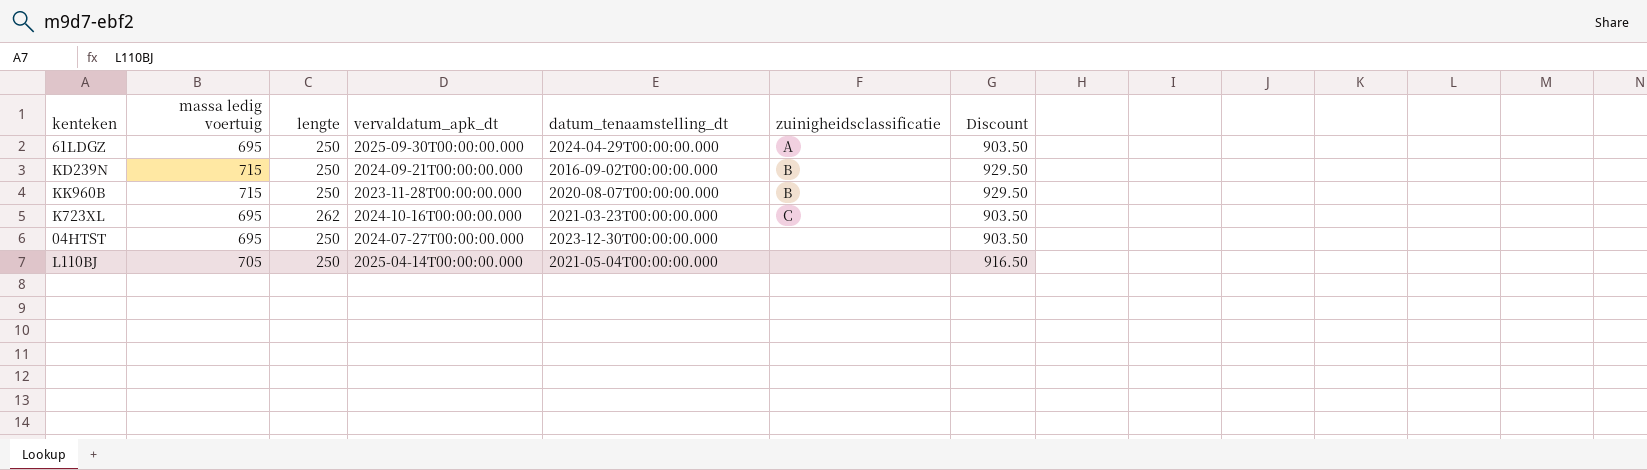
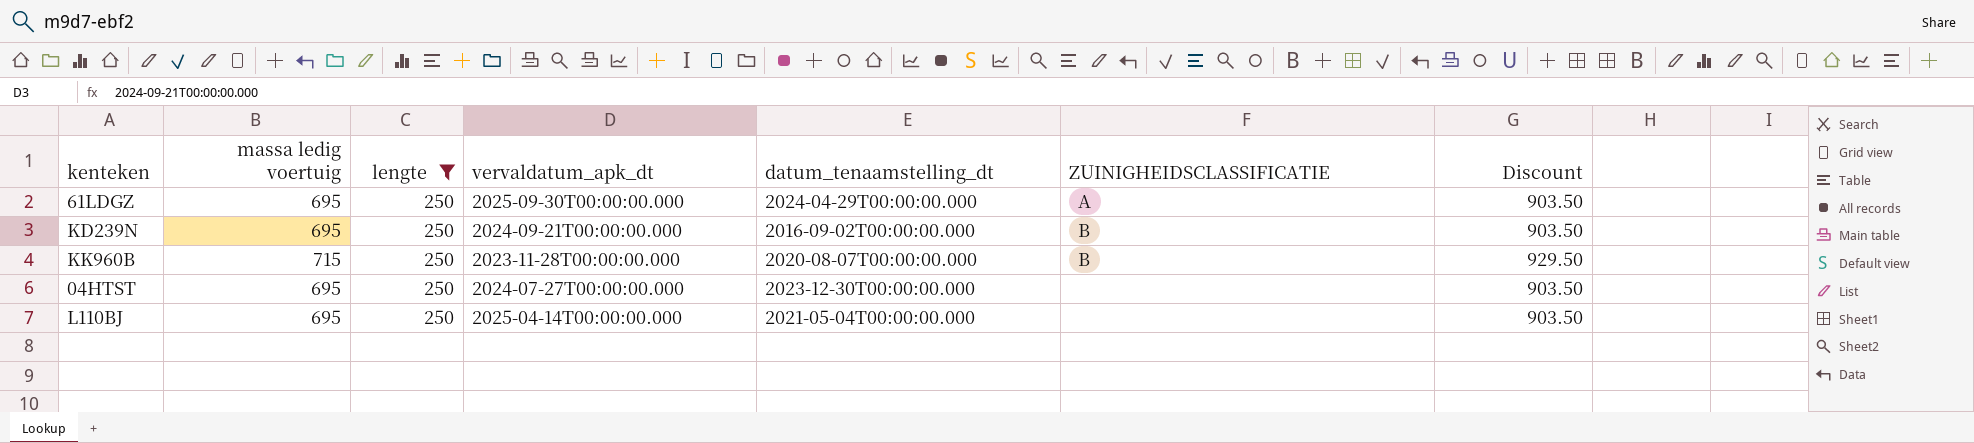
filter: none -> lengte = 250
column name: zuinigheidsclassificatie -> ZUINIGHEIDSCLASSIFICATIE
KD239N | massa ledig voertuig: 715 -> 695
KD239N | Discount: 929.50 -> 903.50
L110BJ | massa ledig voertuig: 705 -> 695
L110BJ | Discount: 916.50 -> 903.50

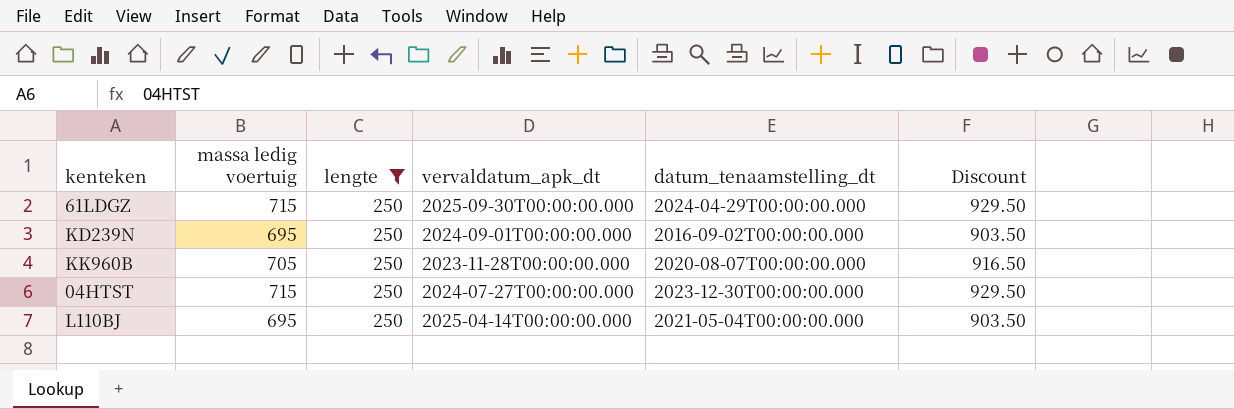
column ZUINIGHEIDSCLASSIFICATIE | position: 6 -> none
61LDGZ | massa ledig voertuig: 695 -> 715
61LDGZ | Discount: 903.50 -> 929.50
KD239N | vervaldatum_apk_dt: 2024-09-21T00:00:00.000 -> 2024-09-01T00:00:00.000
KK960B | massa ledig voertuig: 715 -> 705
KK960B | Discount: 929.50 -> 916.50
04HTST | massa ledig voertuig: 695 -> 715
04HTST | Discount: 903.50 -> 929.50

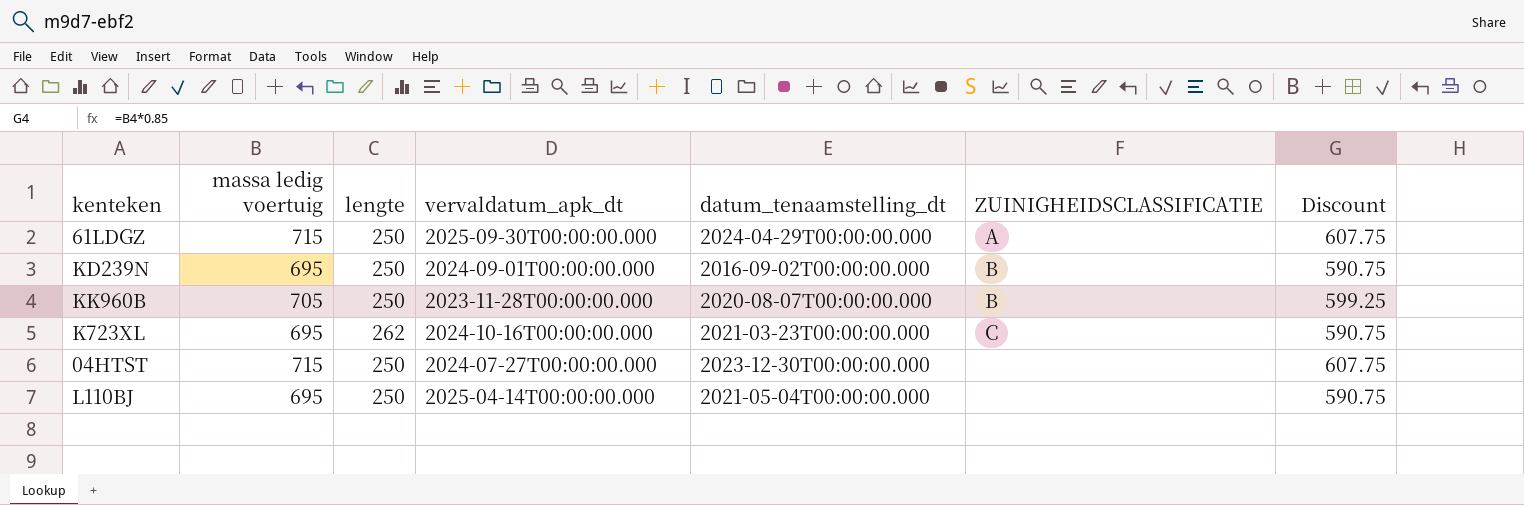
filter: lengte = 250 -> none
column ZUINIGHEIDSCLASSIFICATIE | position: none -> 6
column Discount | formula: [massa ledig voertuig] * 1.3 -> [massa ledig voertuig] * 0.85

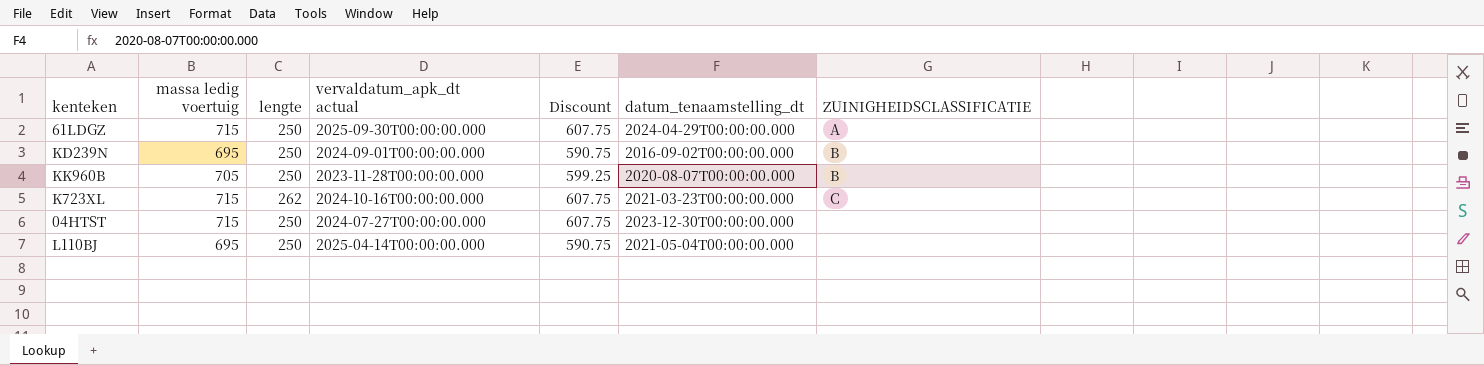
column name: vervaldatum_apk_dt -> vervaldatum_apk_dt actual
column Discount | position: 7 -> 5
K723XL | massa ledig voertuig: 695 -> 715
K723XL | Discount: 590.75 -> 607.75

